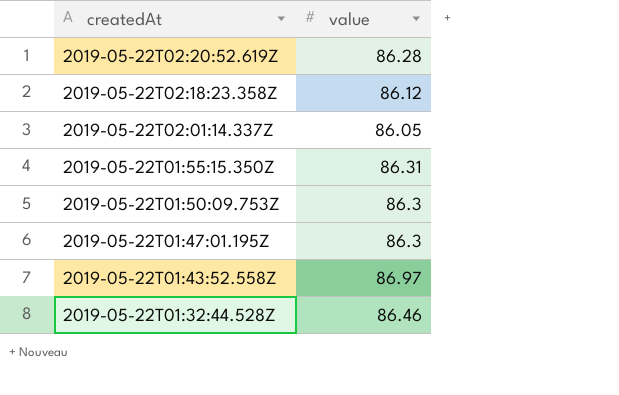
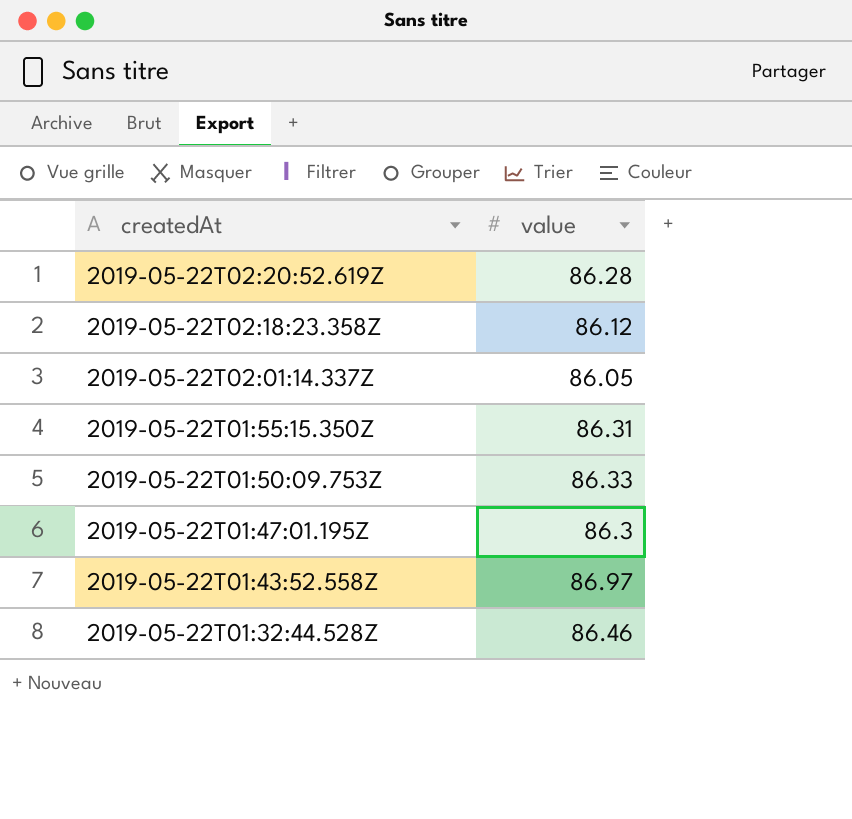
2019-05-22T01:50:09.753Z | value: 86.3 -> 86.33

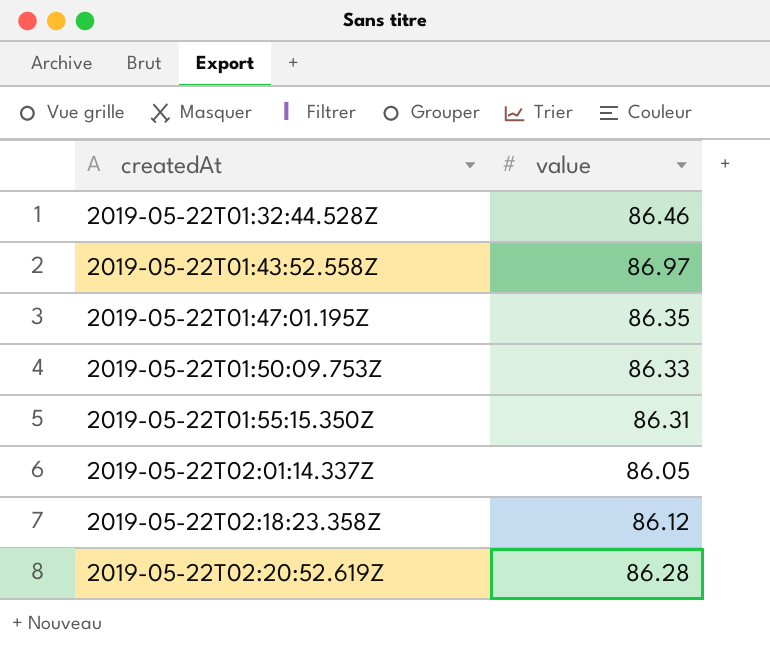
row order: createdAt descending -> createdAt ascending
2019-05-22T01:47:01.195Z | value: 86.3 -> 86.35

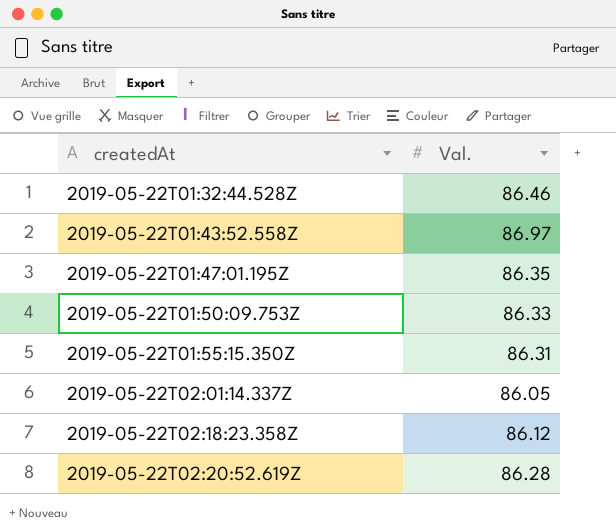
column name: value -> Val.

